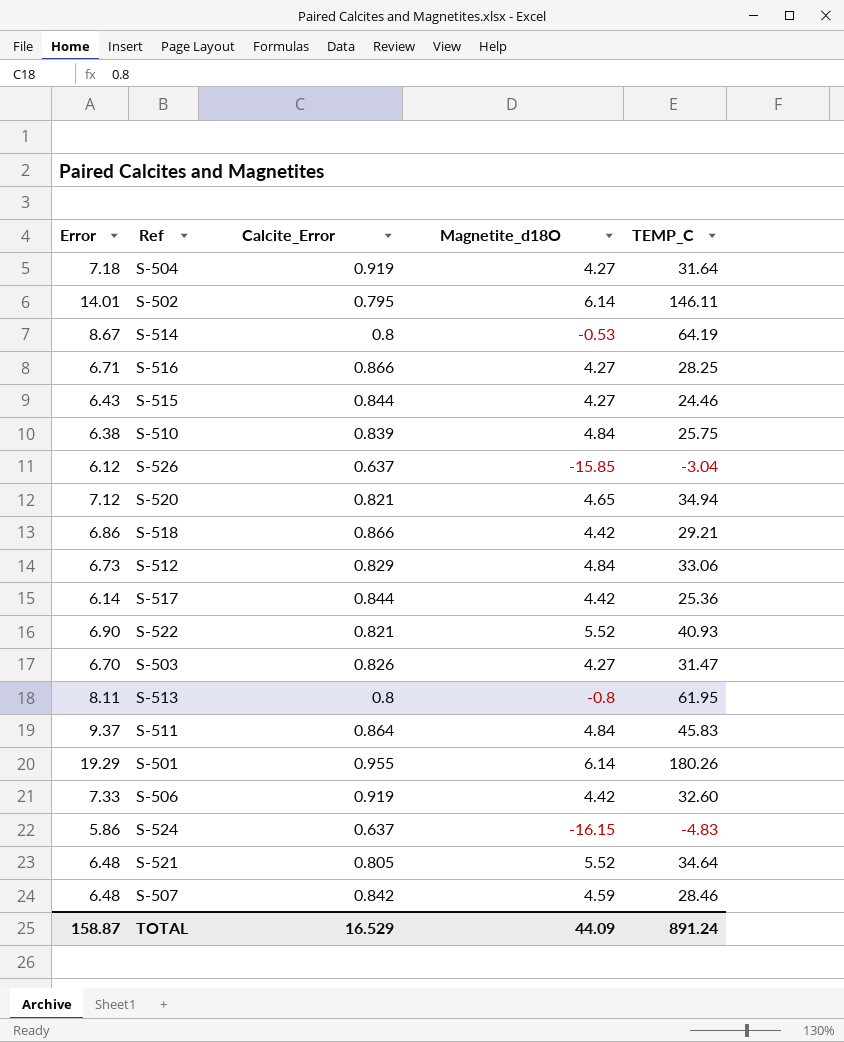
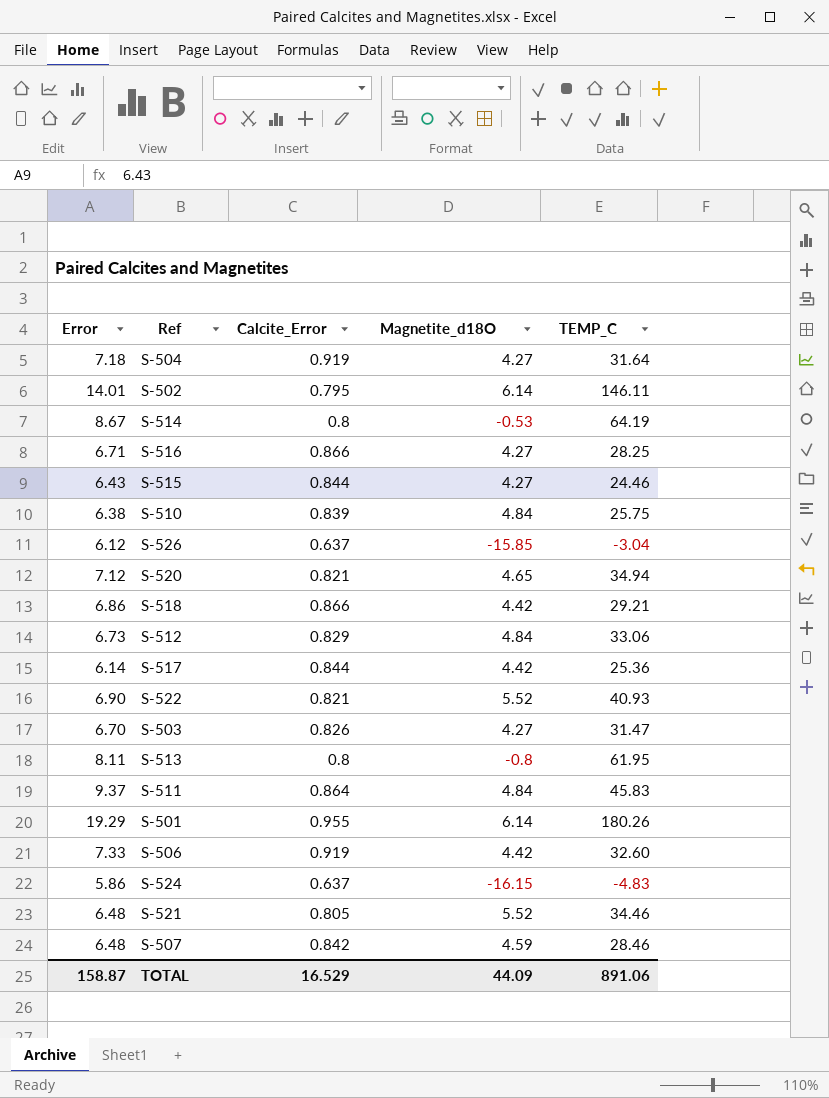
S-521 | TEMP_C: 34.64 -> 34.46
TOTAL | TEMP_C: 891.24 -> 891.06

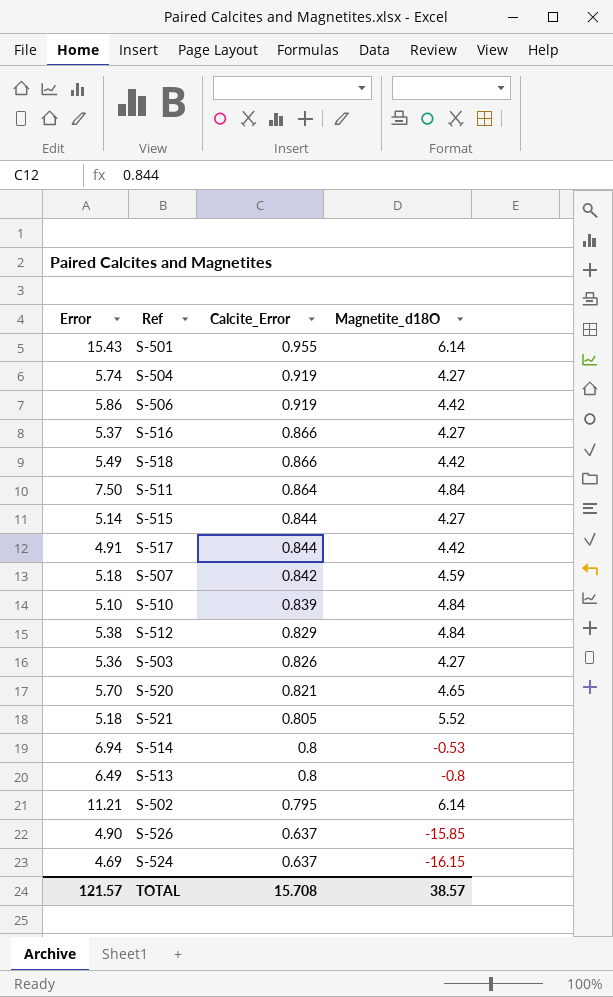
row order: none -> Calcite_Error descending
column TEMP_C | position: 5 -> none
row S-522: 6.90 | 0.821 | 5.52 | 40.93 -> none
S-501 | Error: 19.29 -> 15.43
S-504 | Error: 7.18 -> 5.74
S-506 | Error: 7.33 -> 5.86
S-516 | Error: 6.71 -> 5.37
S-518 | Error: 6.86 -> 5.49
S-511 | Error: 9.37 -> 7.50
S-515 | Error: 6.43 -> 5.14
S-517 | Error: 6.14 -> 4.91
S-507 | Error: 6.48 -> 5.18
S-510 | Error: 6.38 -> 5.10
S-512 | Error: 6.73 -> 5.38
S-503 | Error: 6.70 -> 5.36
S-520 | Error: 7.12 -> 5.70
S-521 | Error: 6.48 -> 5.18
S-514 | Error: 8.67 -> 6.94
S-513 | Error: 8.11 -> 6.49
S-502 | Error: 14.01 -> 11.21
S-526 | Error: 6.12 -> 4.90
S-524 | Error: 5.86 -> 4.69
TOTAL | Error: 158.87 -> 121.57
TOTAL | Calcite_Error: 16.529 -> 15.708
TOTAL | Magnetite_d18O: 44.09 -> 38.57

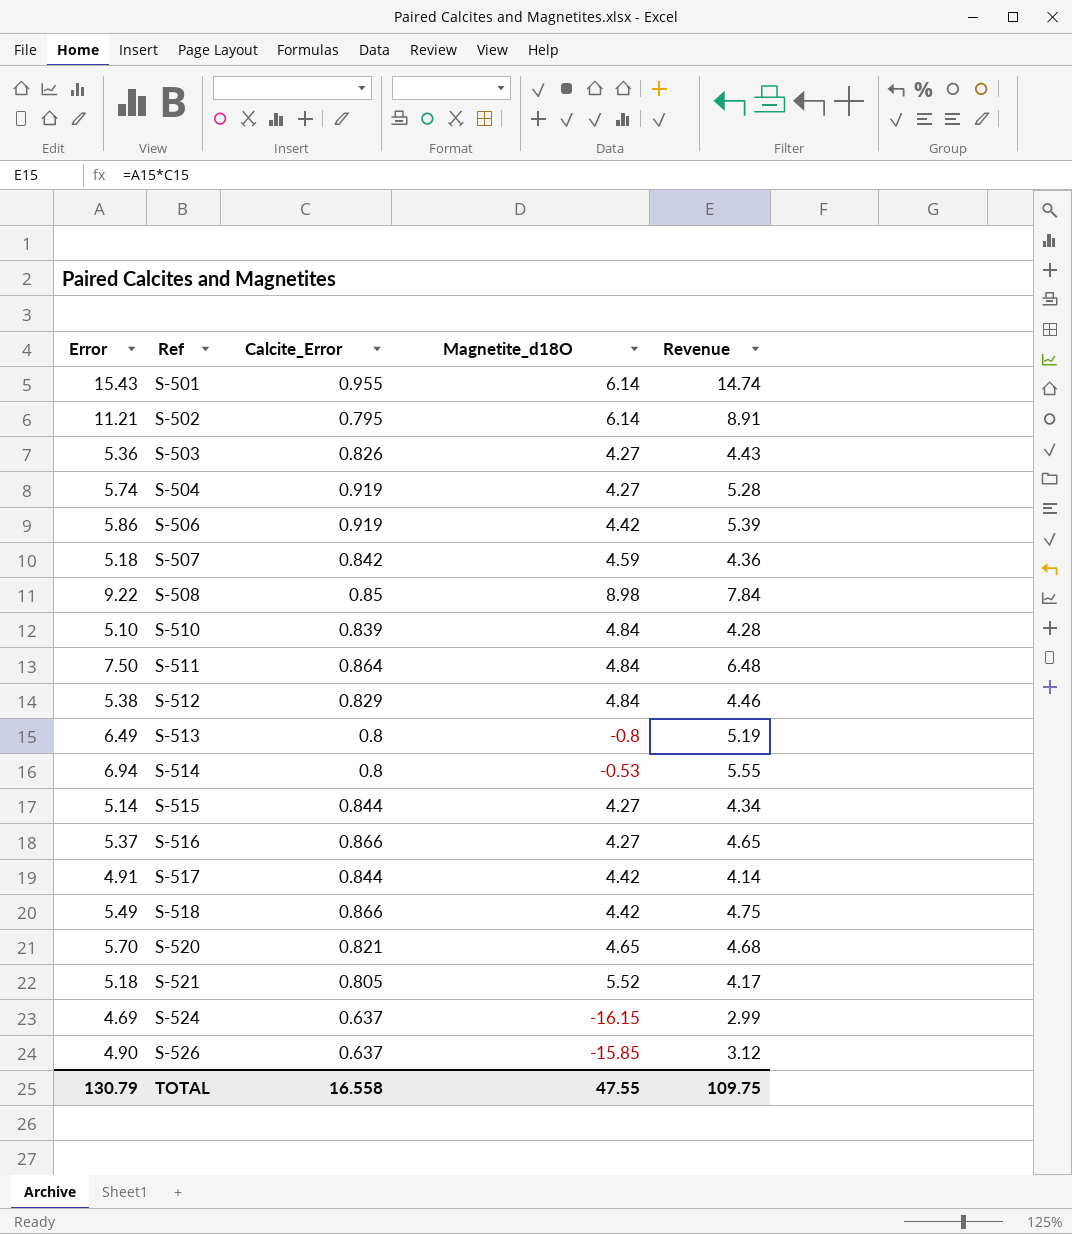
row order: Calcite_Error descending -> Ref ascending
column Revenue | formula: none -> [Error] * [Calcite_Error]
row S-508: none -> 9.22 | 0.85 | 8.98 | 7.84
TOTAL | Error: 121.57 -> 130.79
TOTAL | Calcite_Error: 15.708 -> 16.558
TOTAL | Magnetite_d18O: 38.57 -> 47.55

